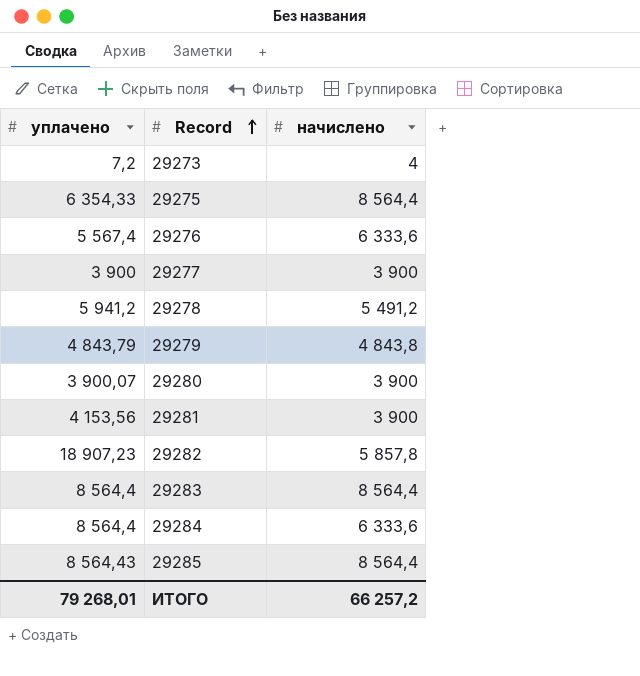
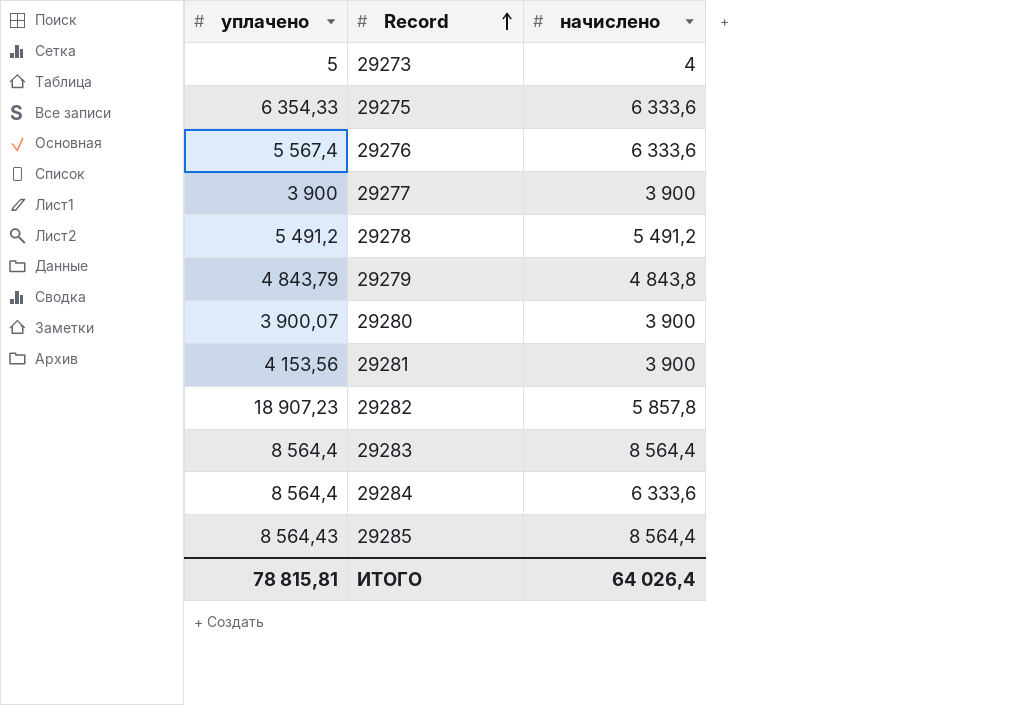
29273 | уплачено: 7,2 -> 5
29275 | начислено: 8 564,4 -> 6 333,6
29278 | уплачено: 5 941,2 -> 5 491,2
ИТОГО | уплачено: 79 268,01 -> 78 815,81
ИТОГО | начислено: 66 257,2 -> 64 026,4

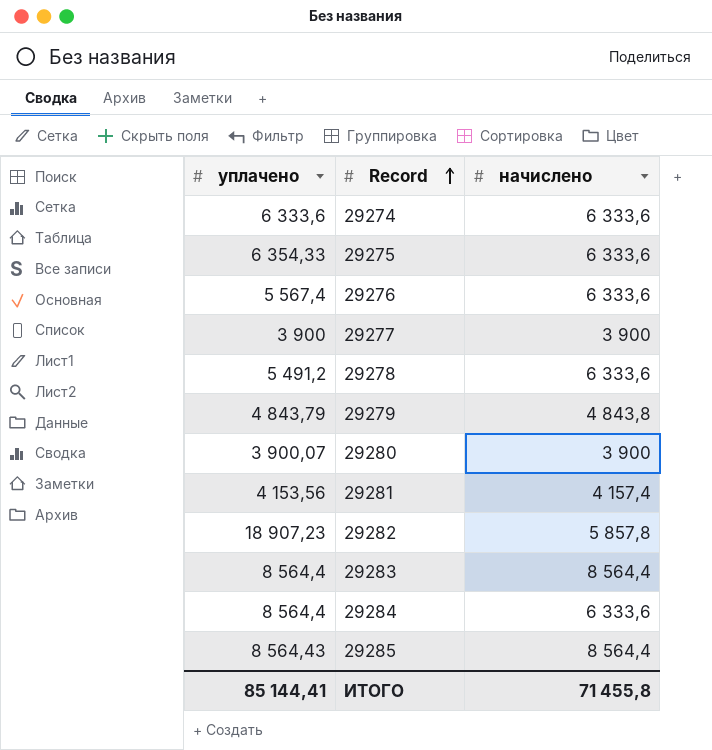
row 29273: 5 | 4 -> none
row 29274: none -> 6 333,6 | 6 333,6
29278 | начислено: 5 491,2 -> 6 333,6
29281 | начислено: 3 900 -> 4 157,4
ИТОГО | уплачено: 78 815,81 -> 85 144,41
ИТОГО | начислено: 64 026,4 -> 71 455,8

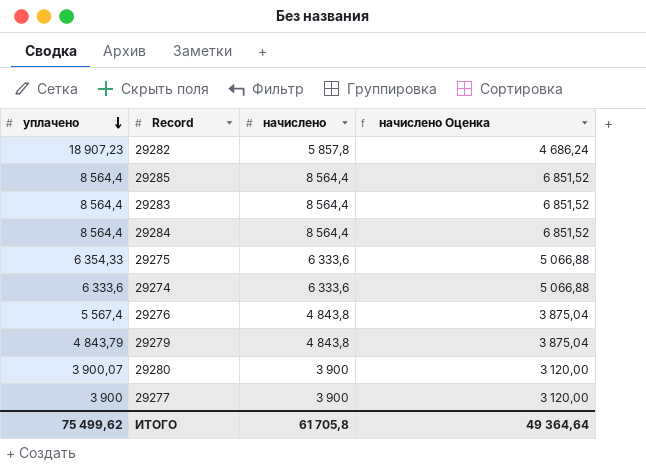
row order: Record ascending -> уплачено descending
column начислено Оценка | formula: none -> [начислено] * 0,8
row 29278: 5 491,2 | 6 333,6 -> none
row 29281: 4 153,56 | 4 157,4 -> none
29285 | уплачено: 8 564,43 -> 8 564,4
29284 | начислено: 6 333,6 -> 8 564,4
29276 | начислено: 6 333,6 -> 4 843,8
ИТОГО | уплачено: 85 144,41 -> 75 499,62
ИТОГО | начислено: 71 455,8 -> 61 705,8

